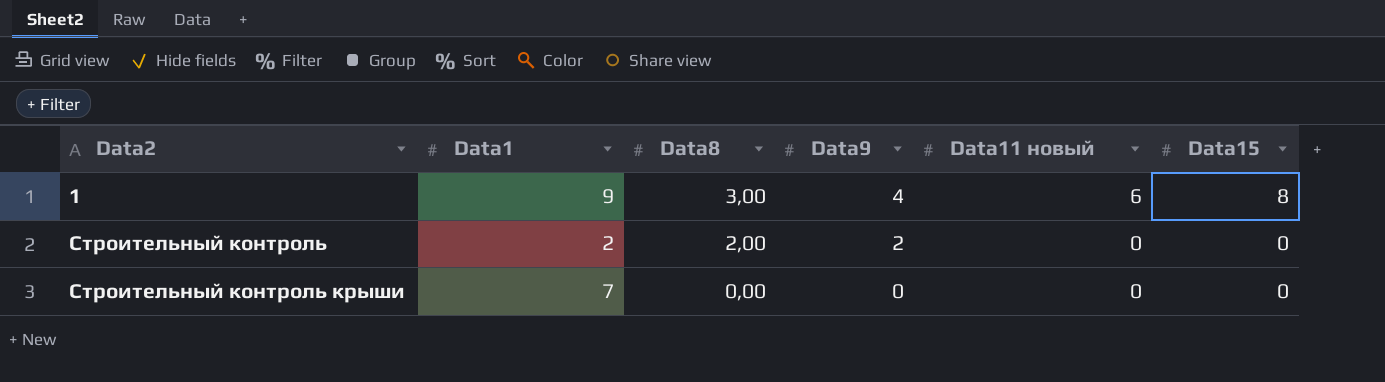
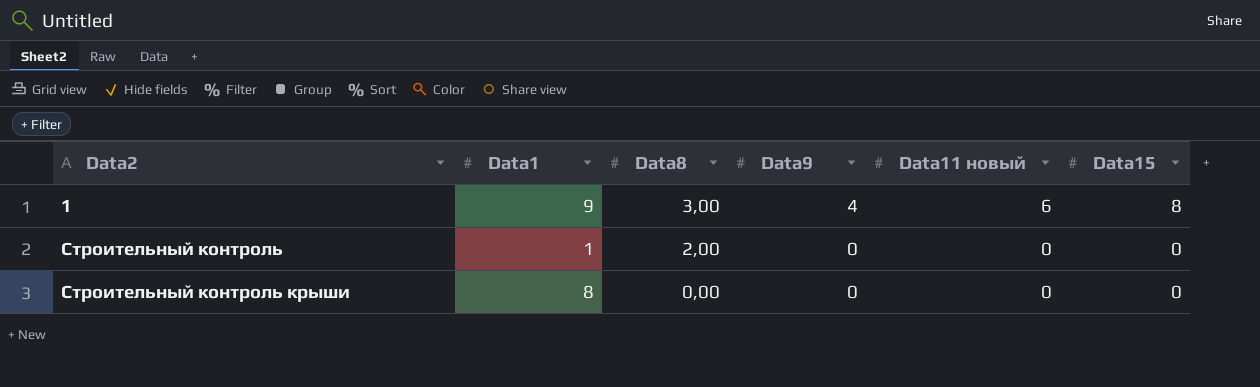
Строительный контроль | Data1: 2 -> 1
Строительный контроль | Data9: 2 -> 0
Строительный контроль крыши | Data1: 7 -> 8

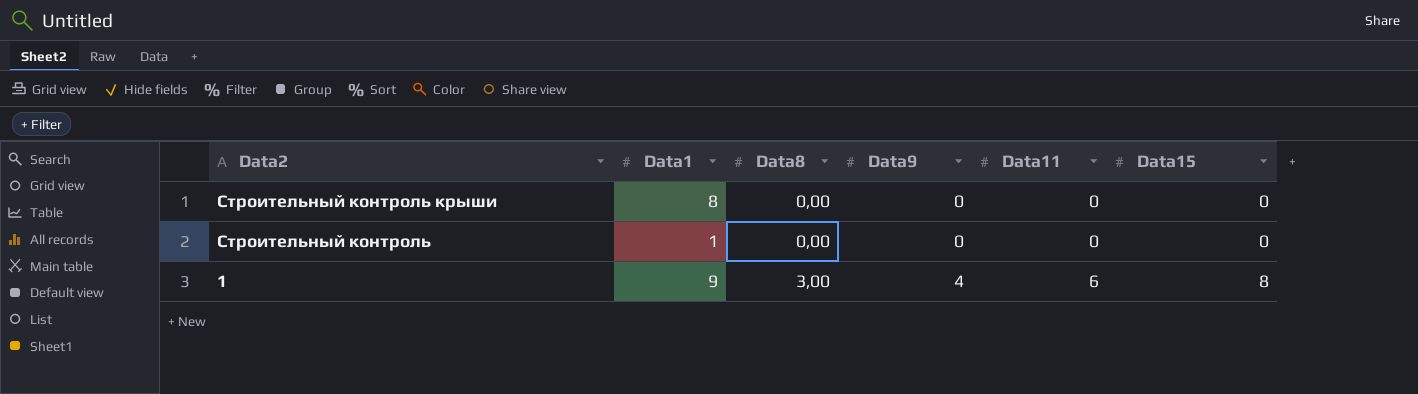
row order: Data2 ascending -> Data2 descending
column name: Data11 новый -> Data11
Строительный контроль | Data8: 2,00 -> 0,00

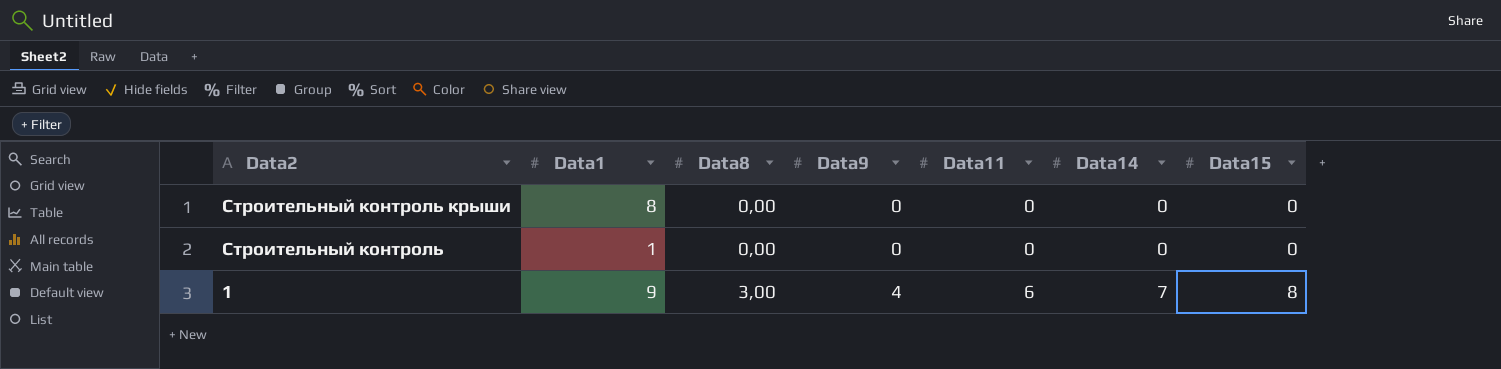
column Data14 | position: none -> 6

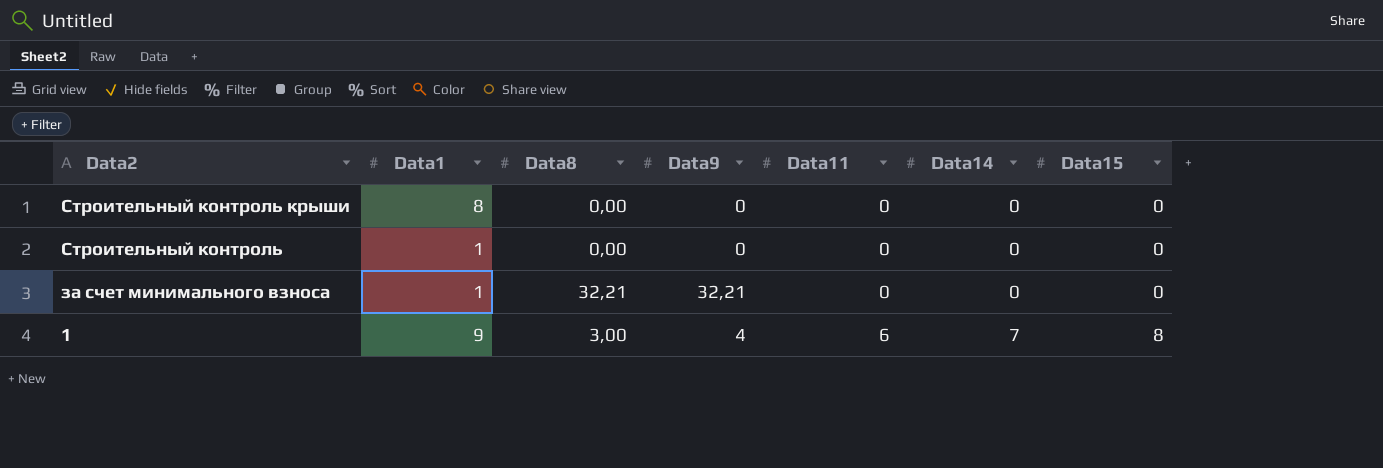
row за счет минимального взноса: none -> 1 | 32,21 | 32,21 | 0 | 0 | 0

